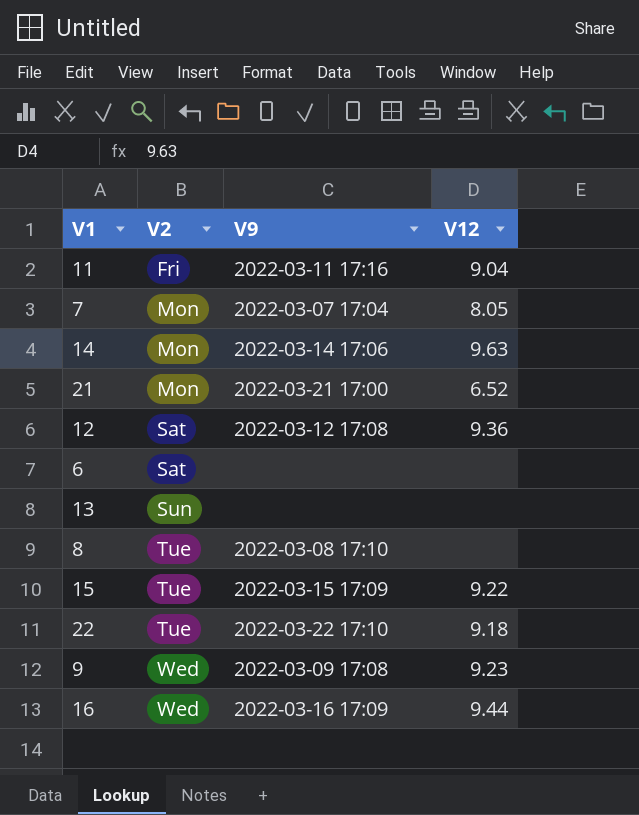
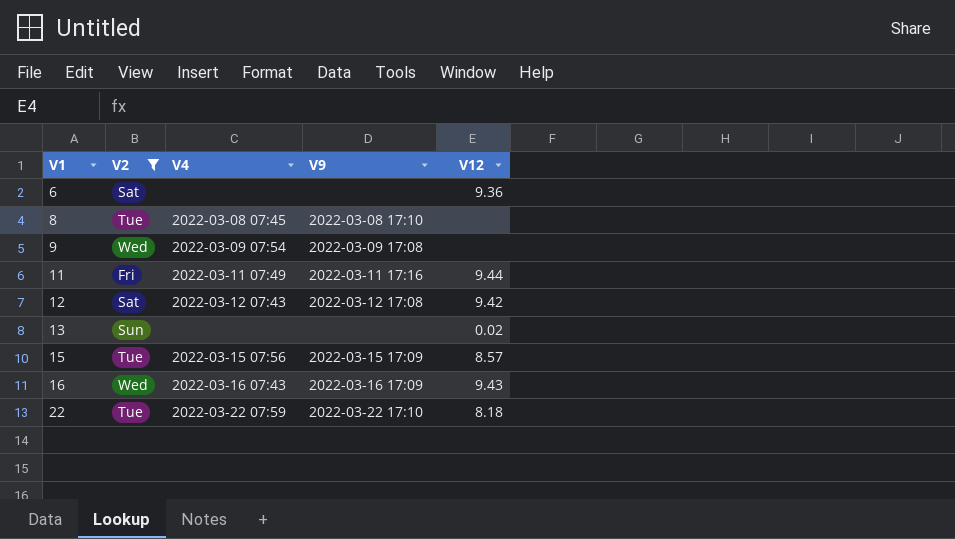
filter: none -> V2 != Mon
row order: V2 ascending -> V1 ascending
column V4 | position: none -> 3
6 | V12: none -> 9.36
9 | V12: 9.23 -> none
11 | V12: 9.04 -> 9.44
12 | V12: 9.36 -> 9.42
13 | V12: none -> 0.02
15 | V12: 9.22 -> 8.57
16 | V12: 9.44 -> 9.43
22 | V12: 9.18 -> 8.18

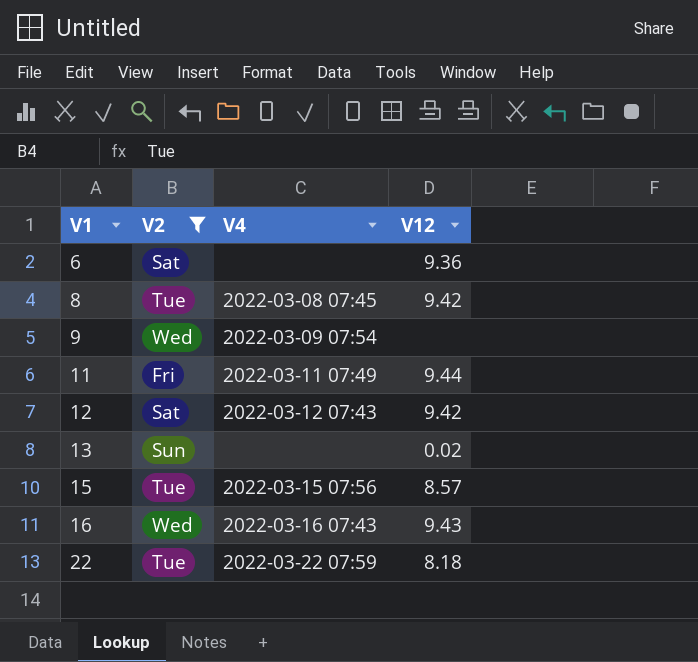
column V9 | position: 4 -> none
8 | V12: none -> 9.42

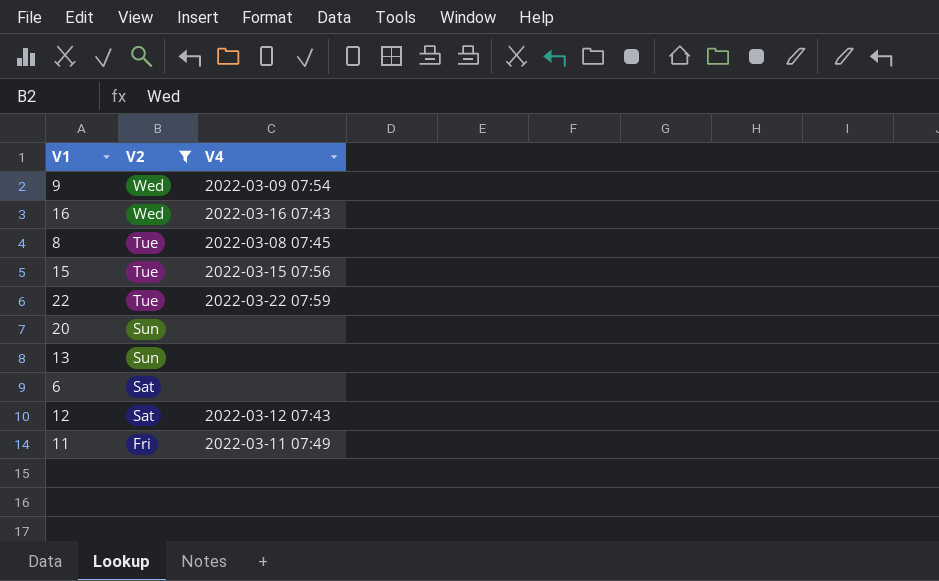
row order: V1 ascending -> V2 descending
column V12 | position: 4 -> none
row 20: none -> Sun | none

